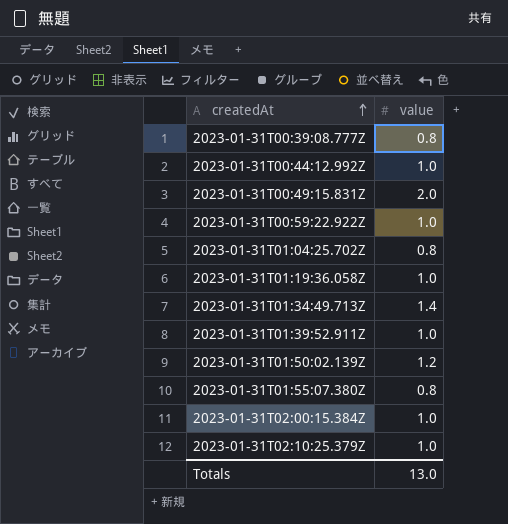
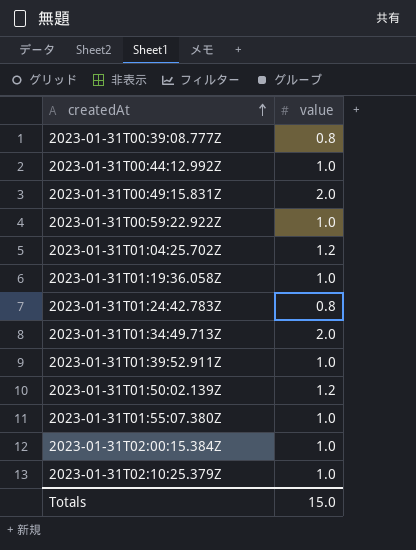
2023-01-31T01:04:25.702Z | value: 0.8 -> 1.2
row 2023-01-31T01:24:42.783Z: none -> 0.8
2023-01-31T01:34:49.713Z | value: 1.4 -> 2.0
2023-01-31T01:55:07.380Z | value: 0.8 -> 1.0
Totals | value: 13.0 -> 15.0

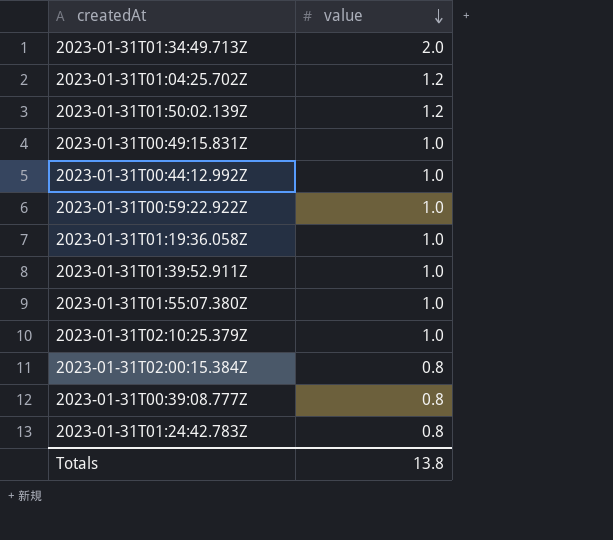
row order: createdAt ascending -> value descending
2023-01-31T00:49:15.831Z | value: 2.0 -> 1.0
2023-01-31T02:00:15.384Z | value: 1.0 -> 0.8
Totals | value: 15.0 -> 13.8

